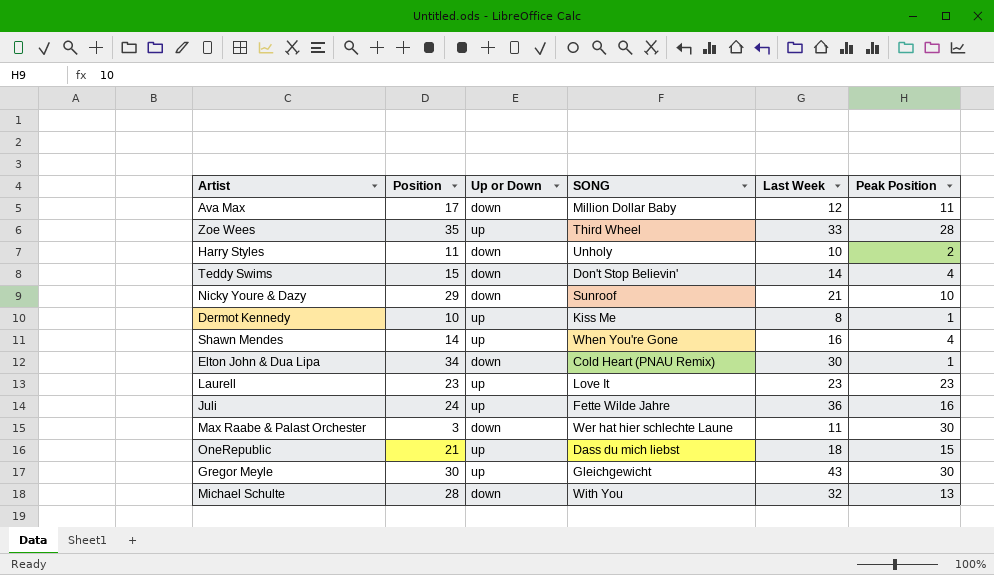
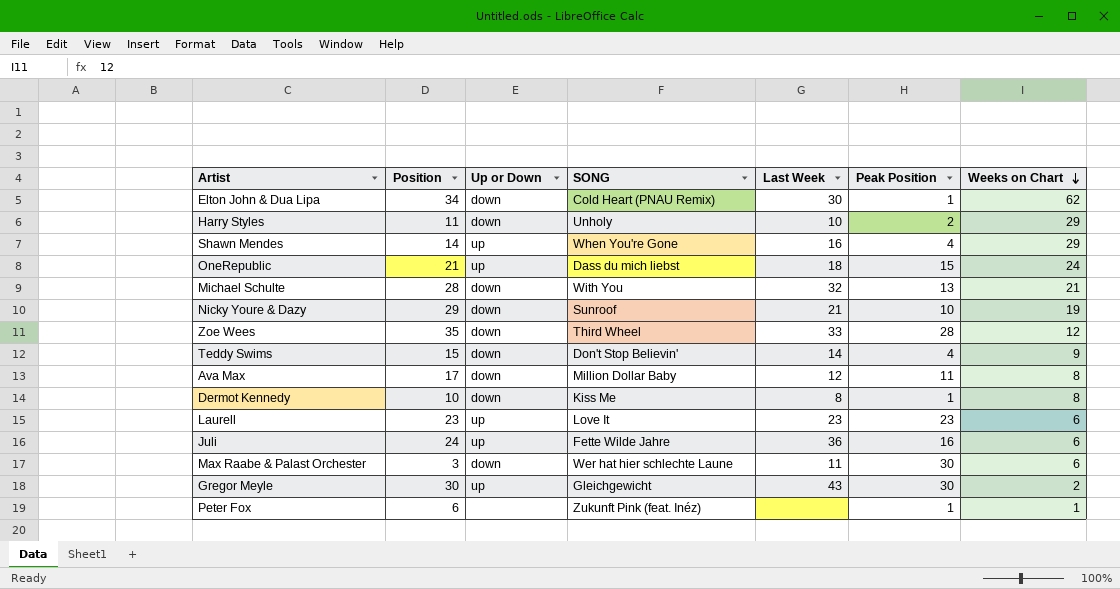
row order: none -> Weeks on Chart descending
column Weeks on Chart | position: none -> 7
Zoe Wees | Up or Down: up -> down
Dermot Kennedy | Up or Down: up -> down
row Peter Fox: none -> 6 | none | Zukunft Pink (feat. Inéz) | none | 1 | 1

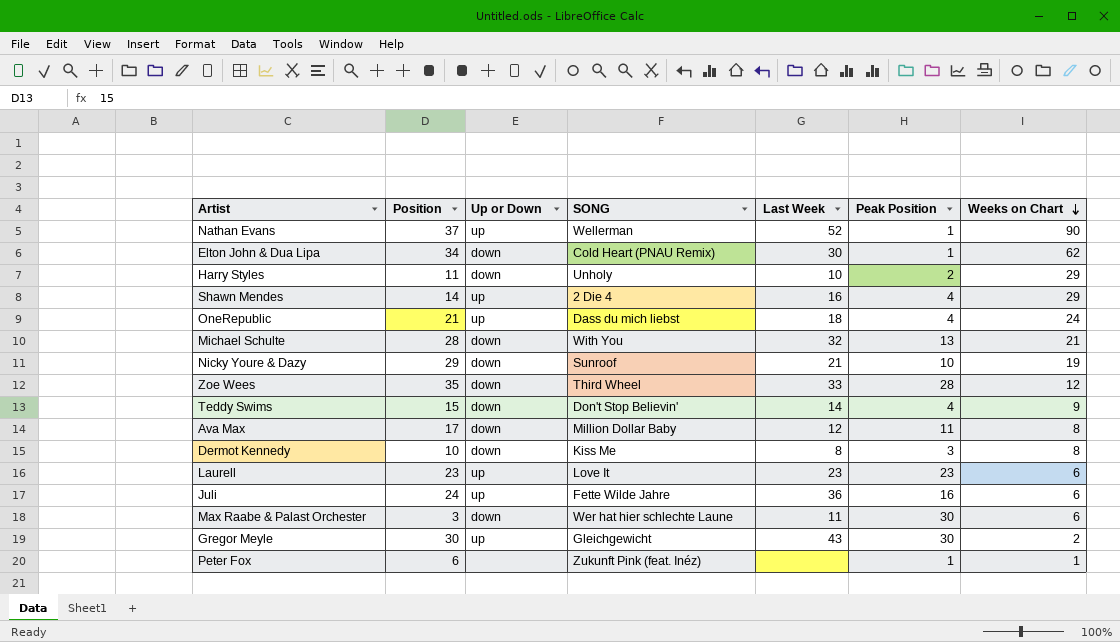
row Nathan Evans: none -> 37 | up | Wellerman | 52 | 1 | 90
Shawn Mendes | SONG: When You're Gone -> 2 Die 4
OneRepublic | Peak Position: 15 -> 4
Dermot Kennedy | Peak Position: 1 -> 3

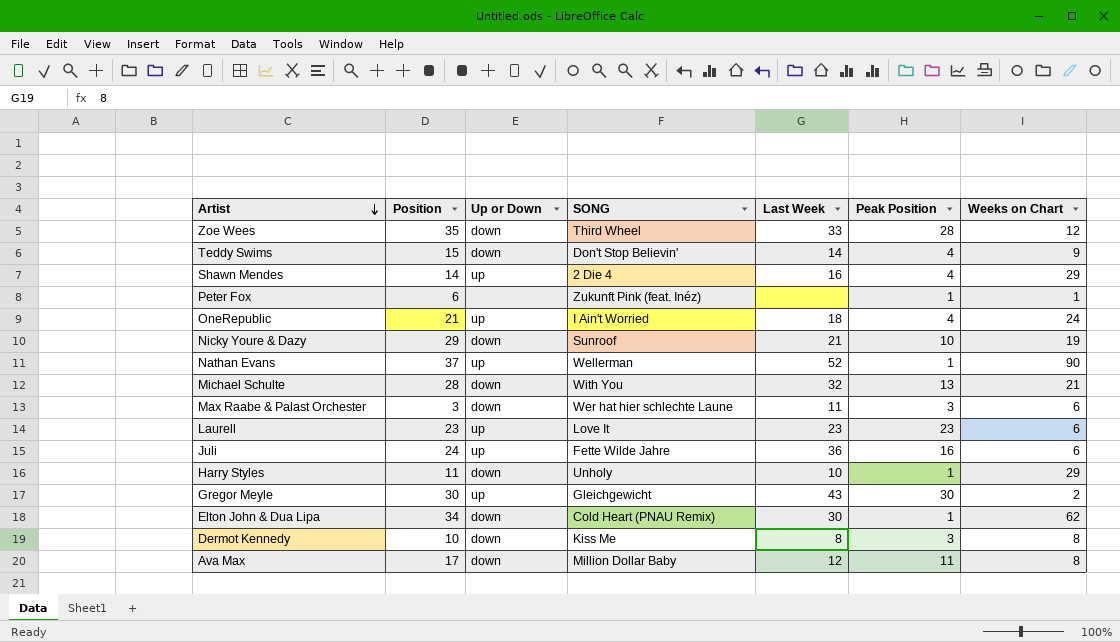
row order: Weeks on Chart descending -> Artist descending
OneRepublic | SONG: Dass du mich liebst -> I Ain't Worried
Max Raabe & Palast Orchester | Peak Position: 30 -> 3
Harry Styles | Peak Position: 2 -> 1

